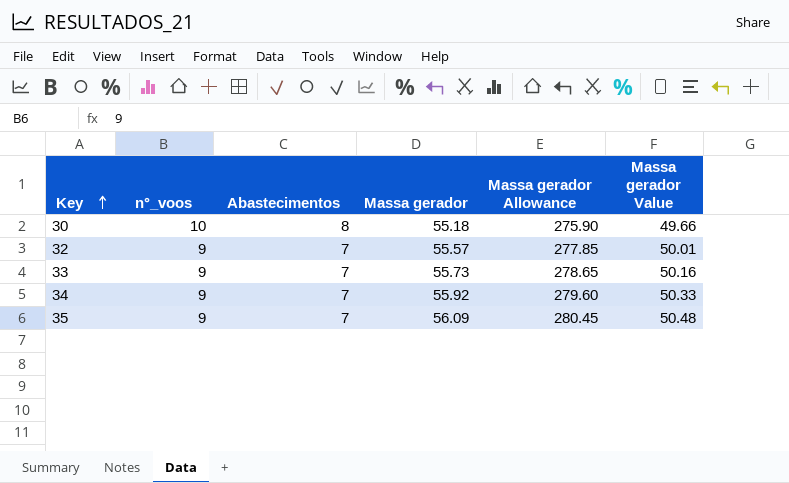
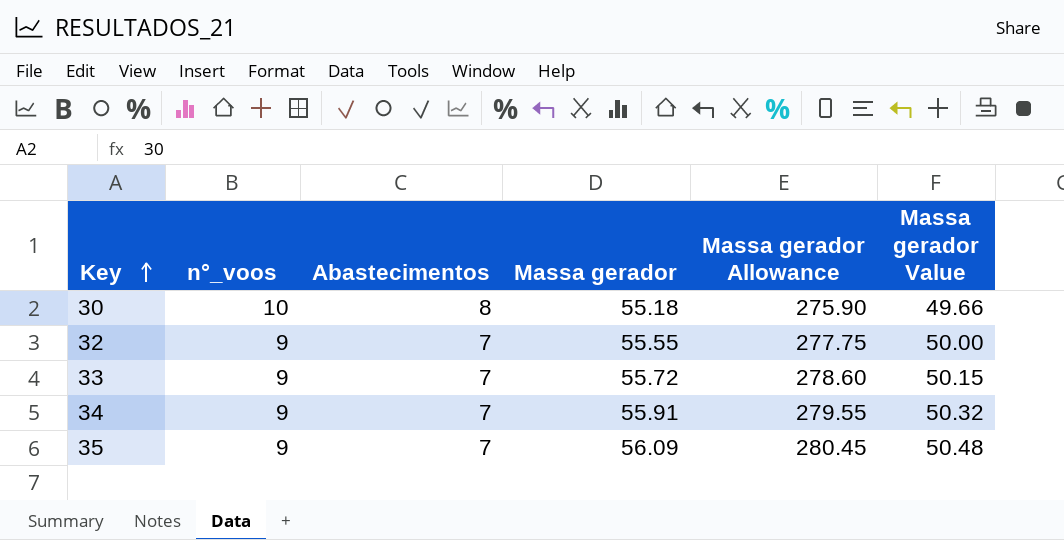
32 | Massa gerador: 55.57 -> 55.55
32 | Massa gerador Allowance: 277.85 -> 277.75
32 | Massa gerador Value: 50.01 -> 50.00
33 | Massa gerador: 55.73 -> 55.72
33 | Massa gerador Allowance: 278.65 -> 278.60
33 | Massa gerador Value: 50.16 -> 50.15
34 | Massa gerador: 55.92 -> 55.91
34 | Massa gerador Allowance: 279.60 -> 279.55
34 | Massa gerador Value: 50.33 -> 50.32

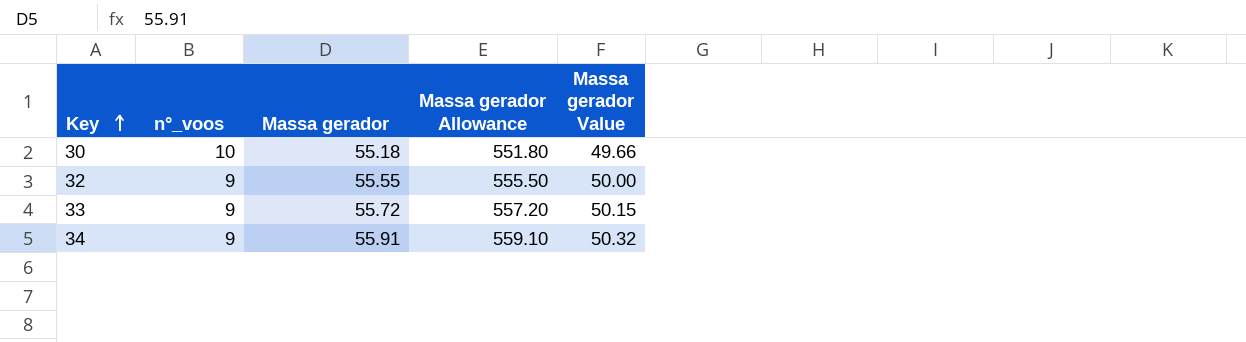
column Abastecimentos | position: 3 -> none
column Massa gerador Allowance | formula: [Massa gerador] * 5 -> [Massa gerador] * 10
row 35: 9 | 7 | 56.09 | 280.45 | 50.48 -> none

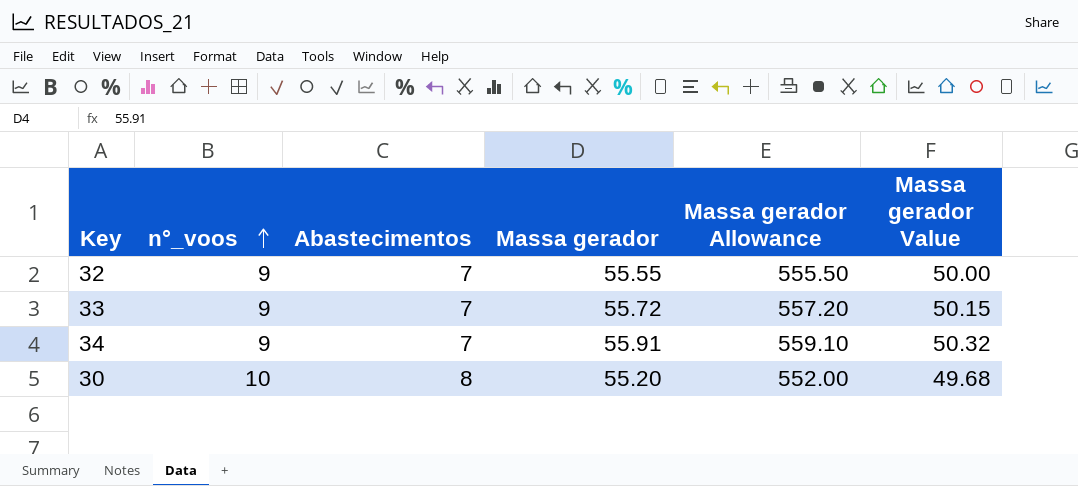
row order: Key ascending -> n°_voos ascending
column Abastecimentos | position: none -> 3
30 | Massa gerador: 55.18 -> 55.20
30 | Massa gerador Allowance: 551.80 -> 552.00
30 | Massa gerador Value: 49.66 -> 49.68

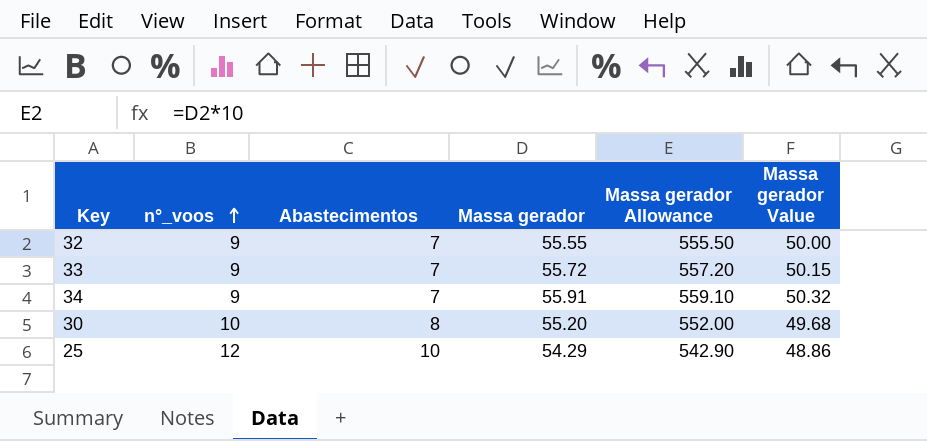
row 25: none -> 12 | 10 | 54.29 | 542.90 | 48.86

